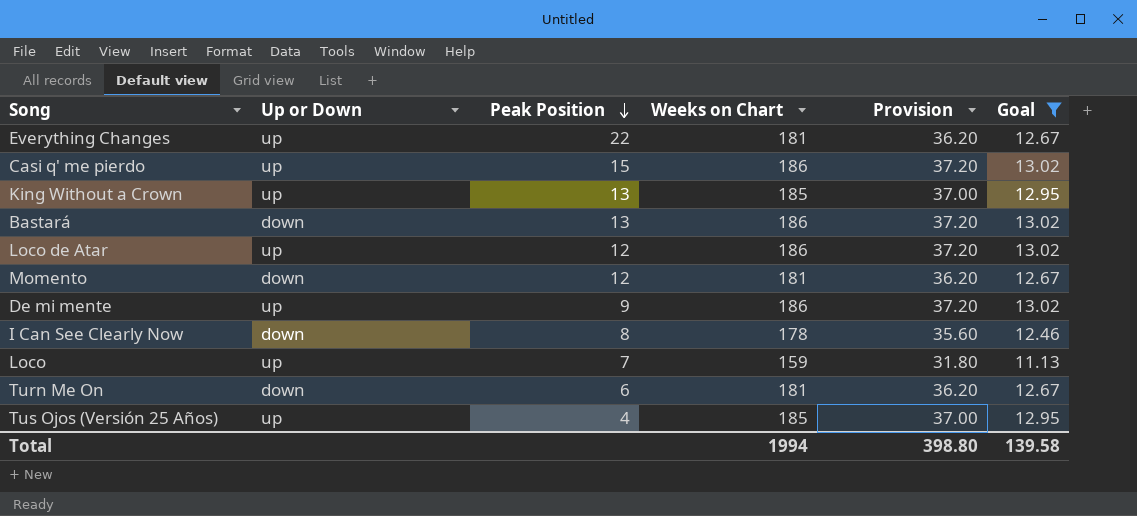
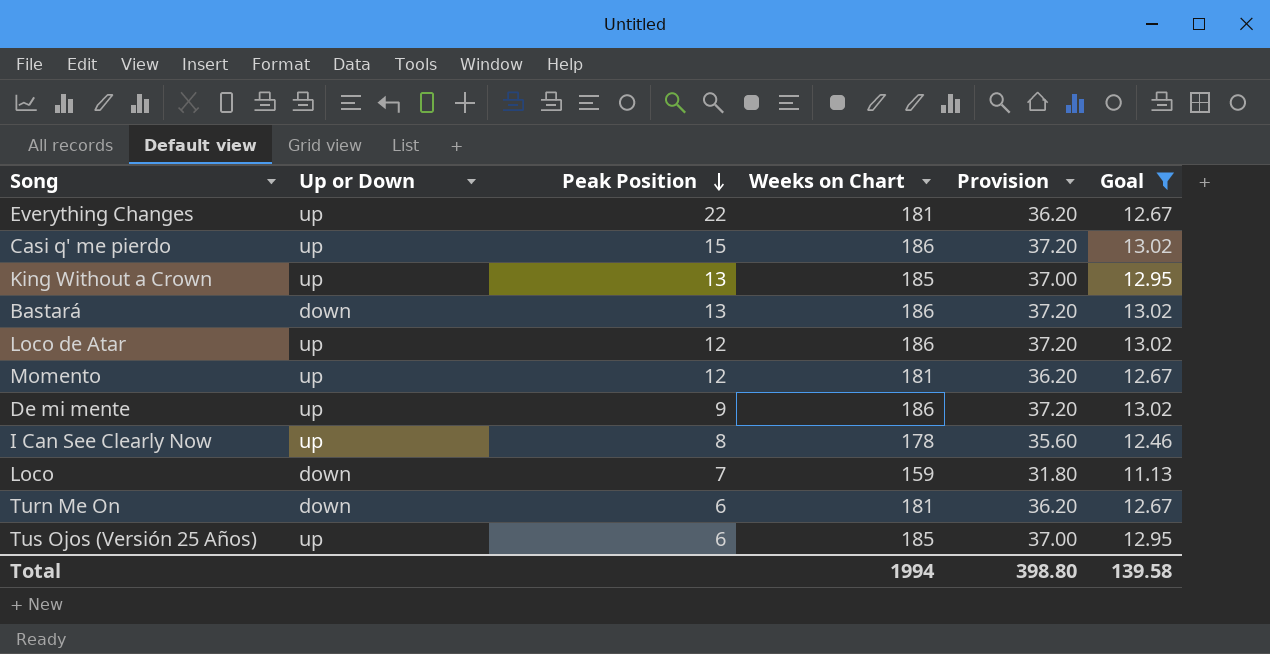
Momento | Up or Down: down -> up
I Can See Clearly Now | Up or Down: down -> up
Loco | Up or Down: up -> down
Tus Ojos (Versión 25 Años) | Peak Position: 4 -> 6

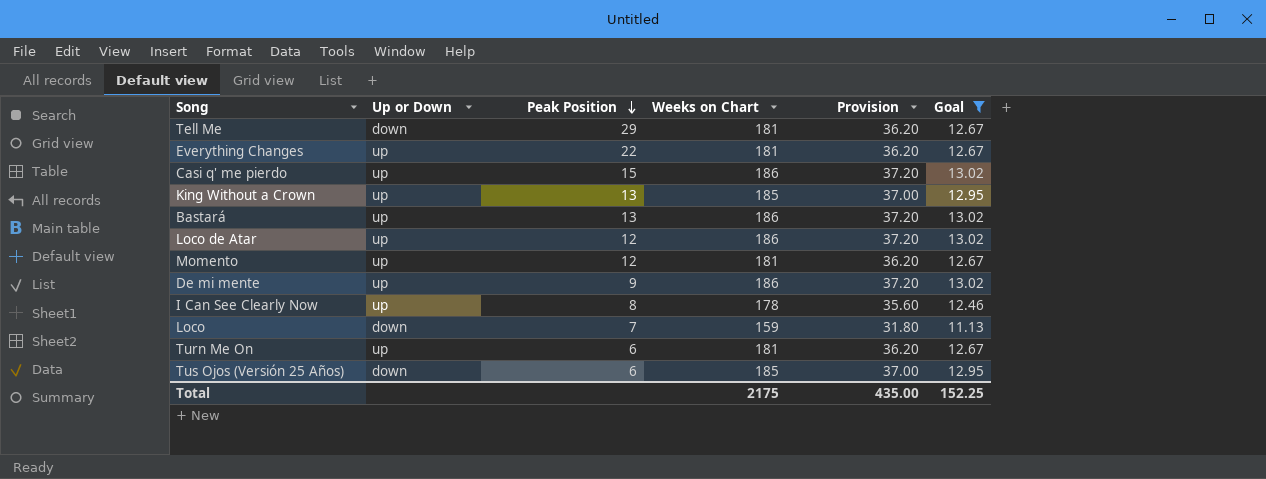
row Tell Me: none -> down | 29 | 181 | 36.20 | 12.67
Bastará | Up or Down: down -> up
Turn Me On | Up or Down: down -> up
Tus Ojos (Versión 25 Años) | Up or Down: up -> down
Total | Weeks on Chart: 1994 -> 2175
Total | Provision: 398.80 -> 435.00
Total | Goal: 139.58 -> 152.25

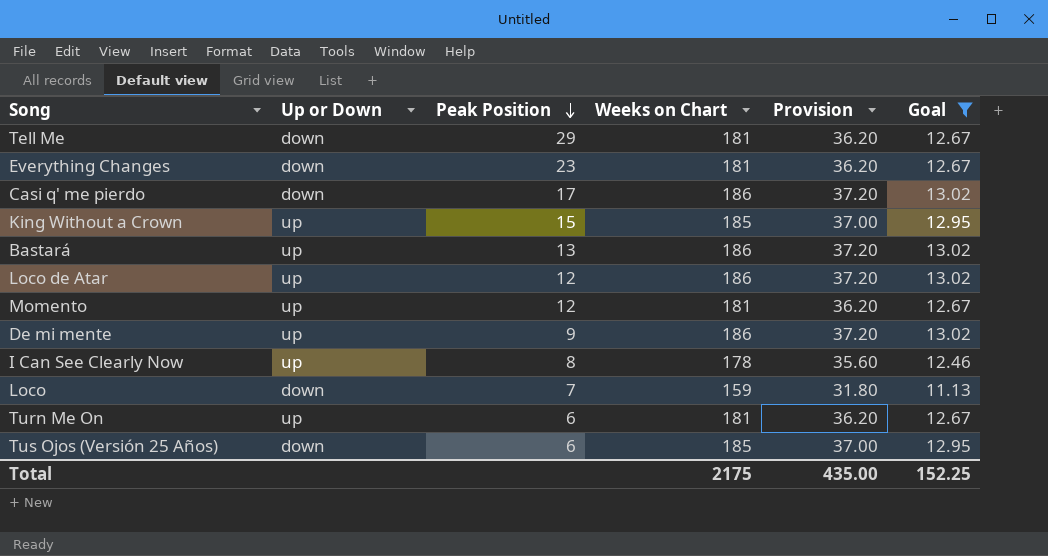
Everything Changes | Up or Down: up -> down
Everything Changes | Peak Position: 22 -> 23
Casi q' me pierdo | Up or Down: up -> down
Casi q' me pierdo | Peak Position: 15 -> 17
King Without a Crown | Peak Position: 13 -> 15

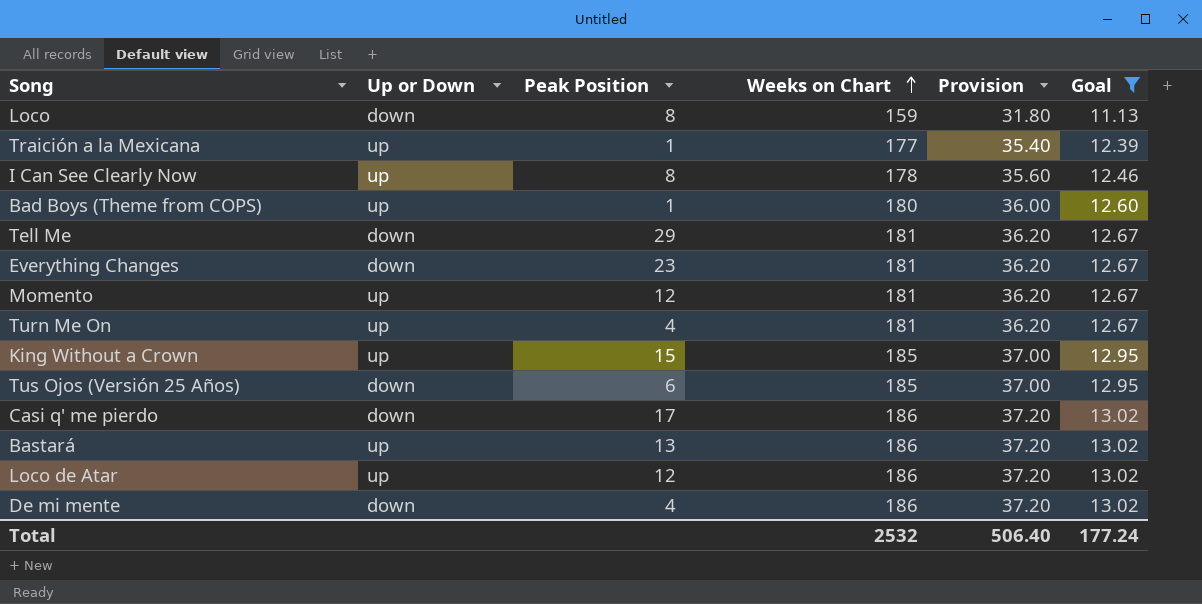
row order: Peak Position descending -> Weeks on Chart ascending
Loco | Peak Position: 7 -> 8
row Traición a la Mexicana: none -> up | 1 | 177 | 35.40 | 12.39
row Bad Boys (Theme from COPS): none -> up | 1 | 180 | 36.00 | 12.60
Turn Me On | Peak Position: 6 -> 4
De mi mente | Up or Down: up -> down
De mi mente | Peak Position: 9 -> 4
Total | Weeks on Chart: 2175 -> 2532
Total | Provision: 435.00 -> 506.40
Total | Goal: 152.25 -> 177.24

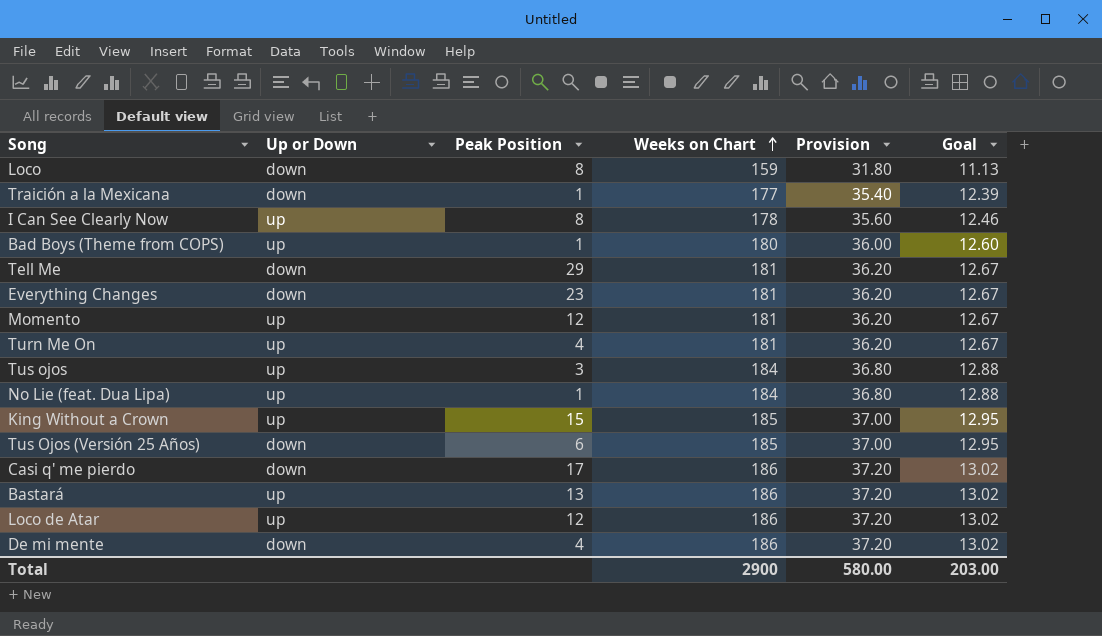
filter: Goal != 12.88 -> none
Traición a la Mexicana | Up or Down: up -> down
Total | Weeks on Chart: 2532 -> 2900
Total | Provision: 506.40 -> 580.00
Total | Goal: 177.24 -> 203.00

